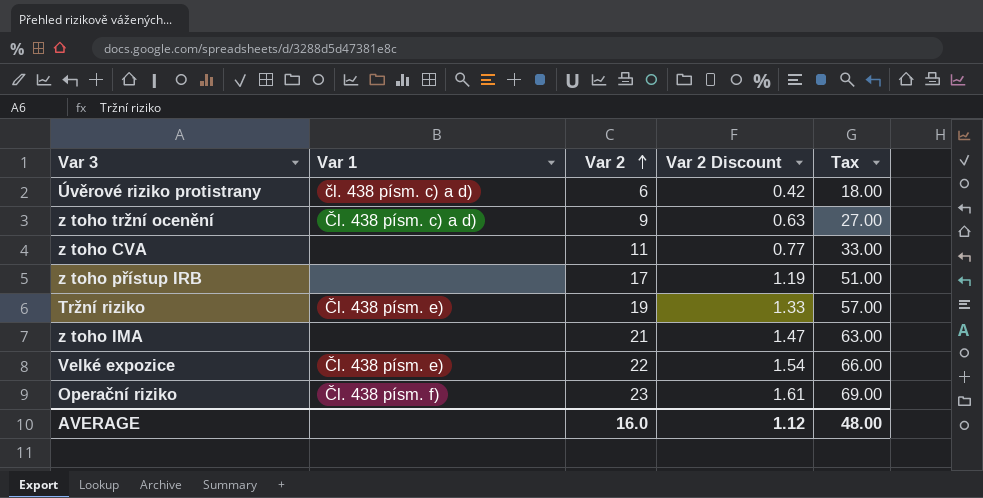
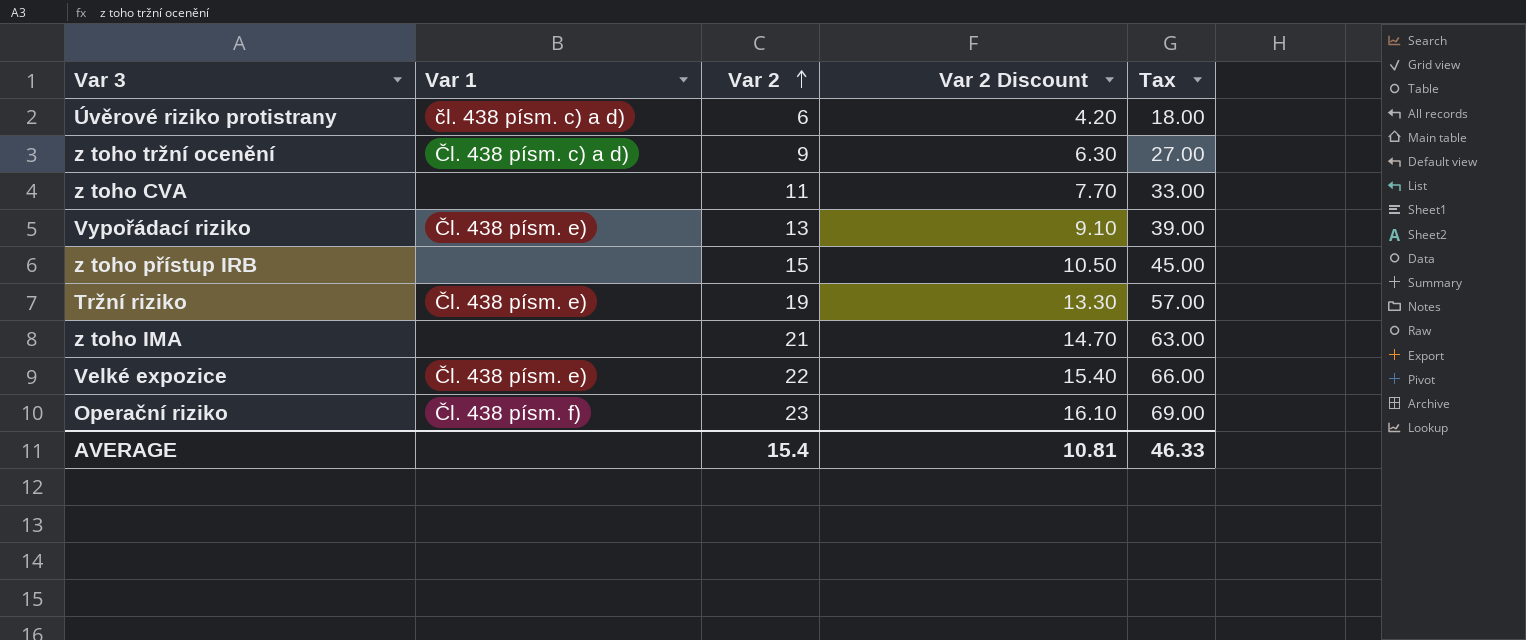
column Var 2 Discount | formula: [Var 2] * 0.07 -> [Var 2] * 0.7
row Vypořádací riziko: none -> Čl. 438 písm. e) | 13 | 9.10 | 39.00
z toho přístup IRB | Var 2: 17 -> 15
z toho přístup IRB | Tax: 51.00 -> 45.00
AVERAGE | Var 2: 16.0 -> 15.4
AVERAGE | Var 2 Discount: 1.12 -> 10.81
AVERAGE | Tax: 48.00 -> 46.33

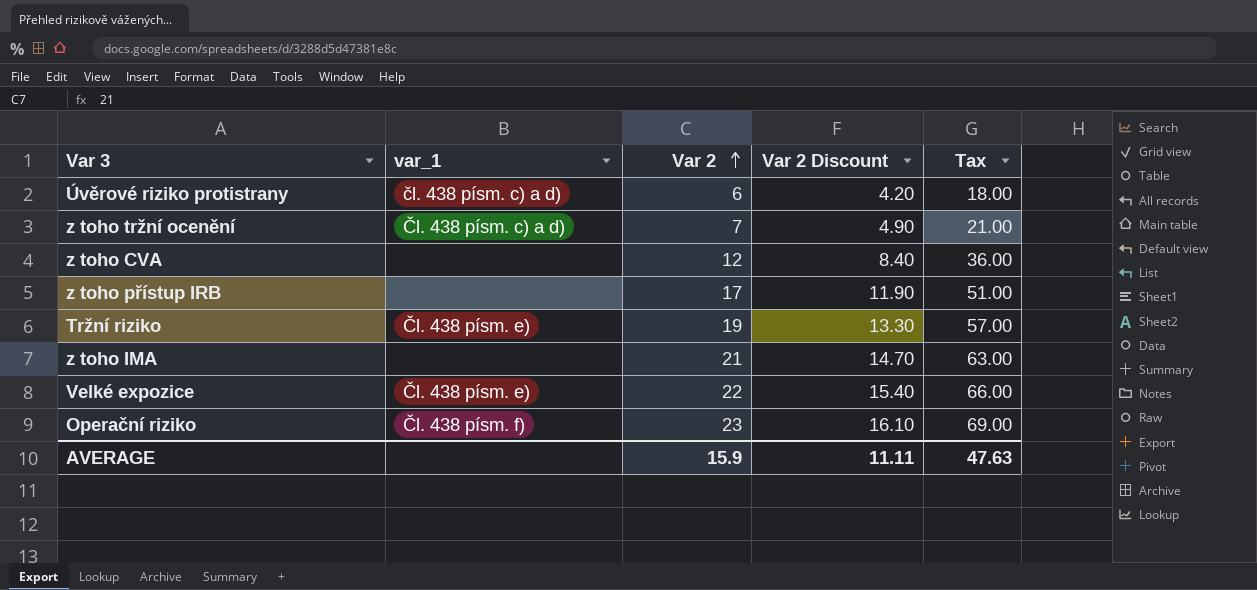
column name: Var 1 -> var_1
row Vypořádací riziko: Čl. 438 písm. e) | 13 | 9.10 | 39.00 -> none
z toho tržní ocenění | Var 2: 9 -> 7
z toho tržní ocenění | Var 2 Discount: 6.30 -> 4.90
z toho tržní ocenění | Tax: 27.00 -> 21.00
z toho CVA | Var 2: 11 -> 12
z toho CVA | Var 2 Discount: 7.70 -> 8.40
z toho CVA | Tax: 33.00 -> 36.00
z toho přístup IRB | Var 2: 15 -> 17
z toho přístup IRB | Var 2 Discount: 10.50 -> 11.90
z toho přístup IRB | Tax: 45.00 -> 51.00
AVERAGE | Var 2: 15.4 -> 15.9
AVERAGE | Var 2 Discount: 10.81 -> 11.11
AVERAGE | Tax: 46.33 -> 47.63

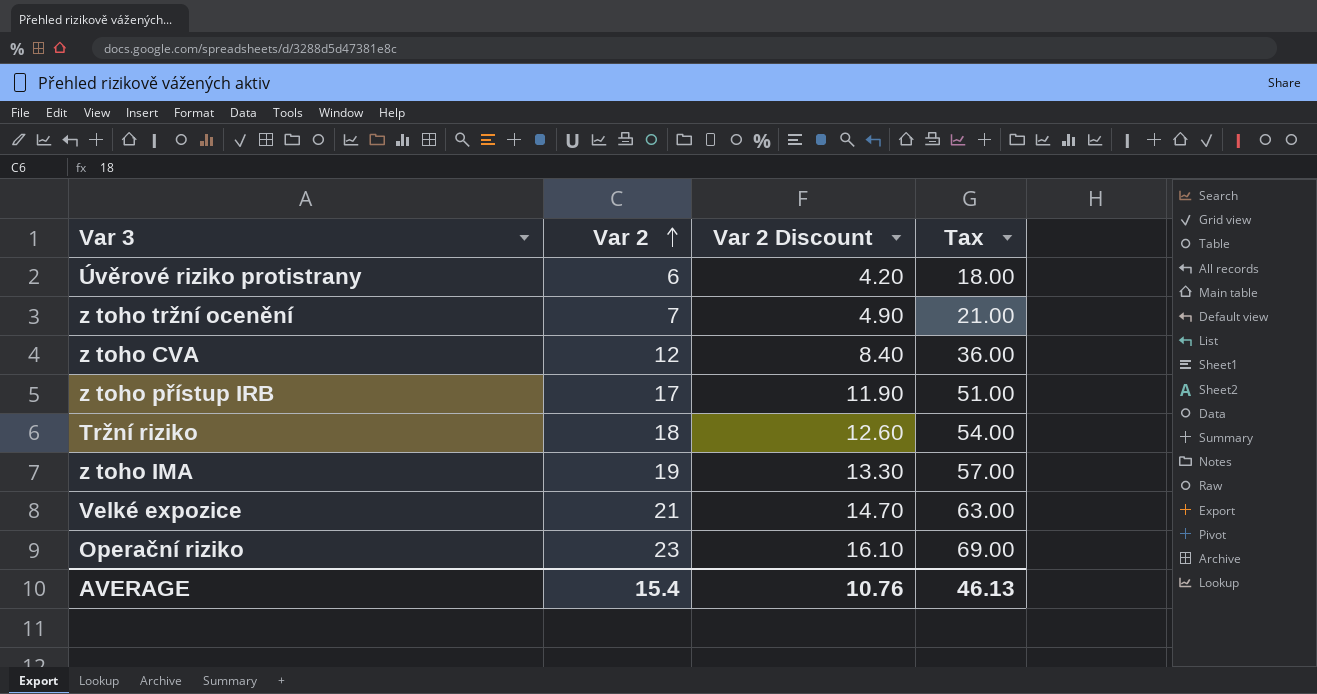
column var_1 | position: 2 -> none
Tržní riziko | Var 2: 19 -> 18
Tržní riziko | Var 2 Discount: 13.30 -> 12.60
Tržní riziko | Tax: 57.00 -> 54.00
z toho IMA | Var 2: 21 -> 19
z toho IMA | Var 2 Discount: 14.70 -> 13.30
z toho IMA | Tax: 63.00 -> 57.00
Velké expozice | Var 2: 22 -> 21
Velké expozice | Var 2 Discount: 15.40 -> 14.70
Velké expozice | Tax: 66.00 -> 63.00
AVERAGE | Var 2: 15.9 -> 15.4
AVERAGE | Var 2 Discount: 11.11 -> 10.76
AVERAGE | Tax: 47.63 -> 46.13

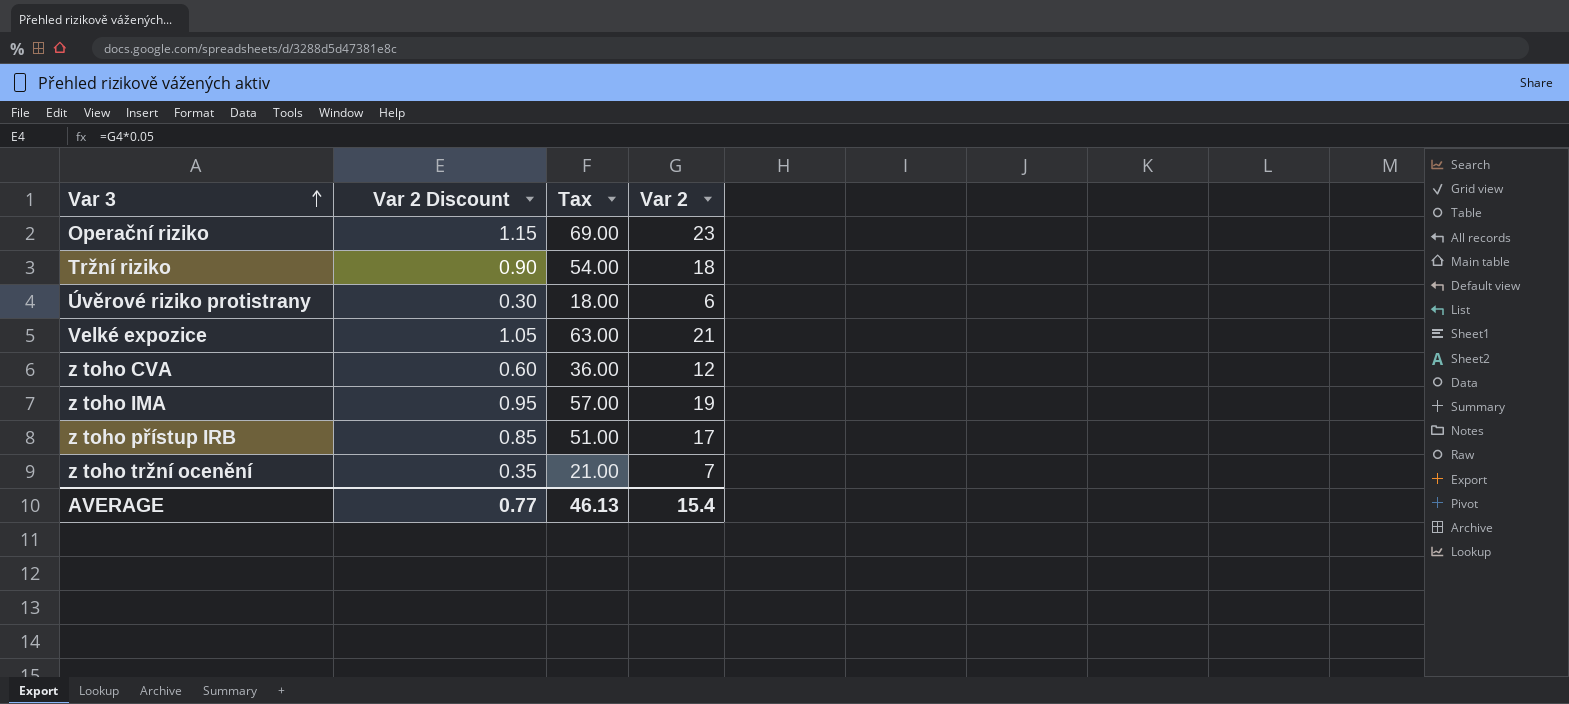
row order: Var 2 ascending -> Var 3 ascending
column Var 2 Discount | formula: [Var 2] * 0.7 -> [Var 2] * 0.05
column Var 2 | position: 2 -> 4
AVERAGE | Var 2 Discount: 10.76 -> 0.77

